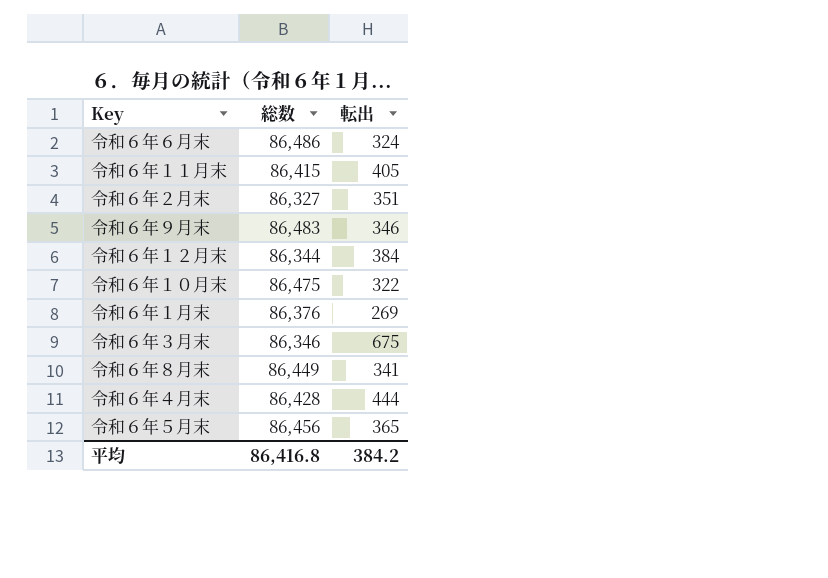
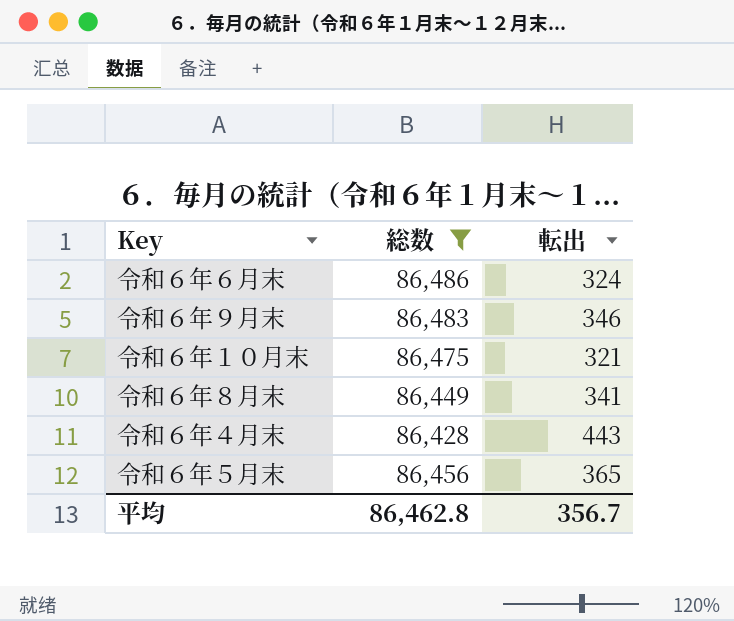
filter: none -> 総数 >= 86,428
令和６年１０月末 | 転出: 322 -> 321
令和６年４月末 | 転出: 444 -> 443
平均 | 総数: 86,416.8 -> 86,462.8
平均 | 転出: 384.2 -> 356.7

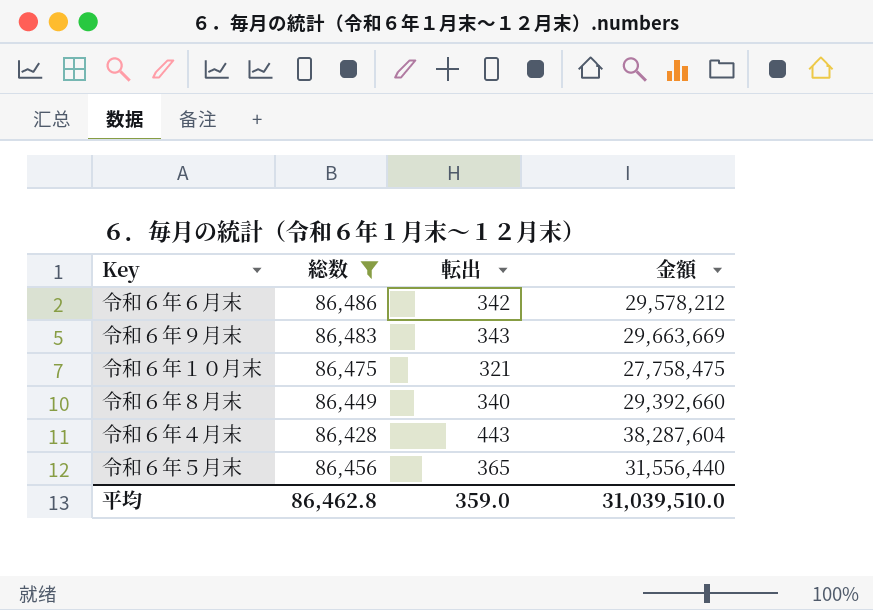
column 金額 | formula: none -> [総数] * [転出]
令和６年６月末 | 転出: 324 -> 342
令和６年９月末 | 転出: 346 -> 343
令和６年８月末 | 転出: 341 -> 340
平均 | 転出: 356.7 -> 359.0

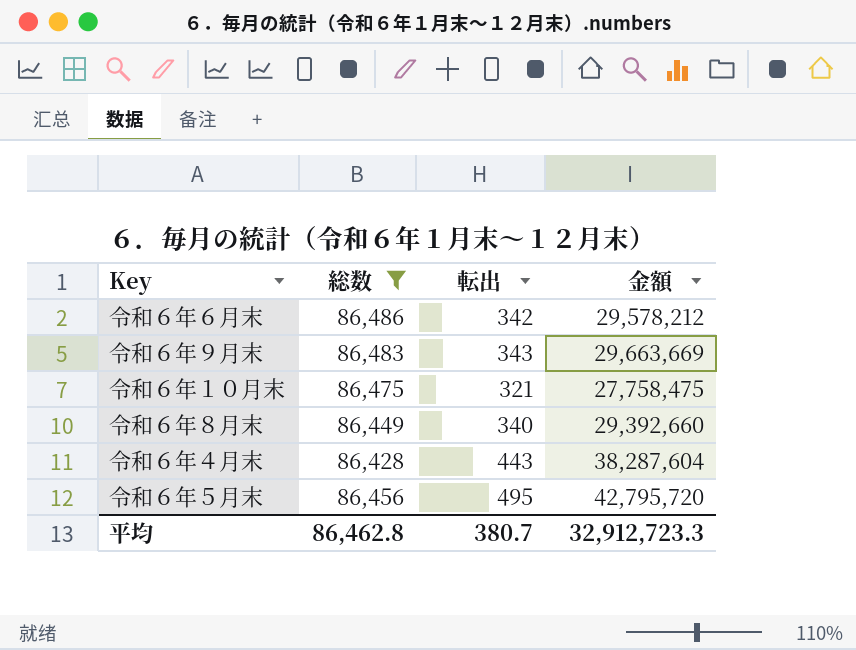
令和６年５月末 | 転出: 365 -> 495
令和６年５月末 | 金額: 31,556,440 -> 42,795,720
平均 | 転出: 359.0 -> 380.7
平均 | 金額: 31,039,510.0 -> 32,912,723.3

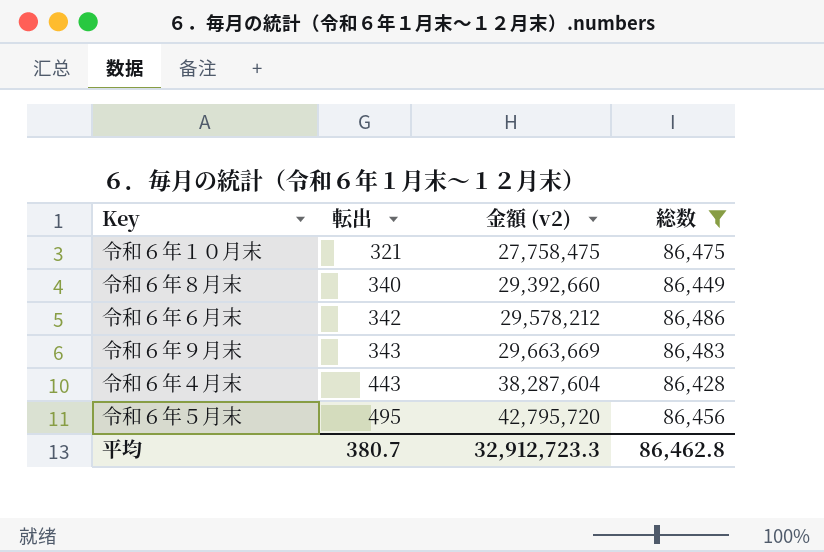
row order: none -> 転出 ascending
column name: 金額 -> 金額 (v2)
column 総数 | position: 2 -> 4

